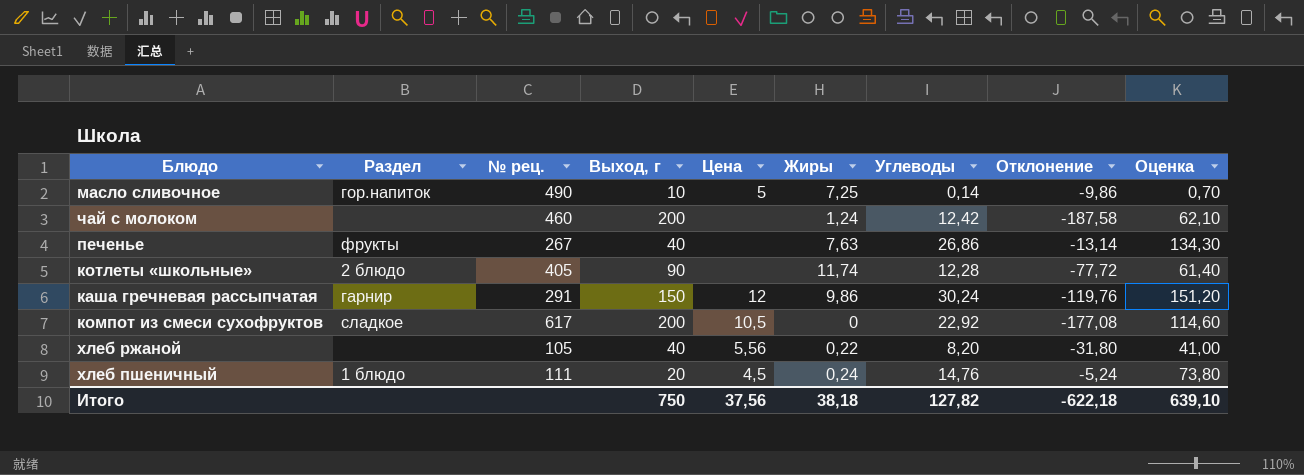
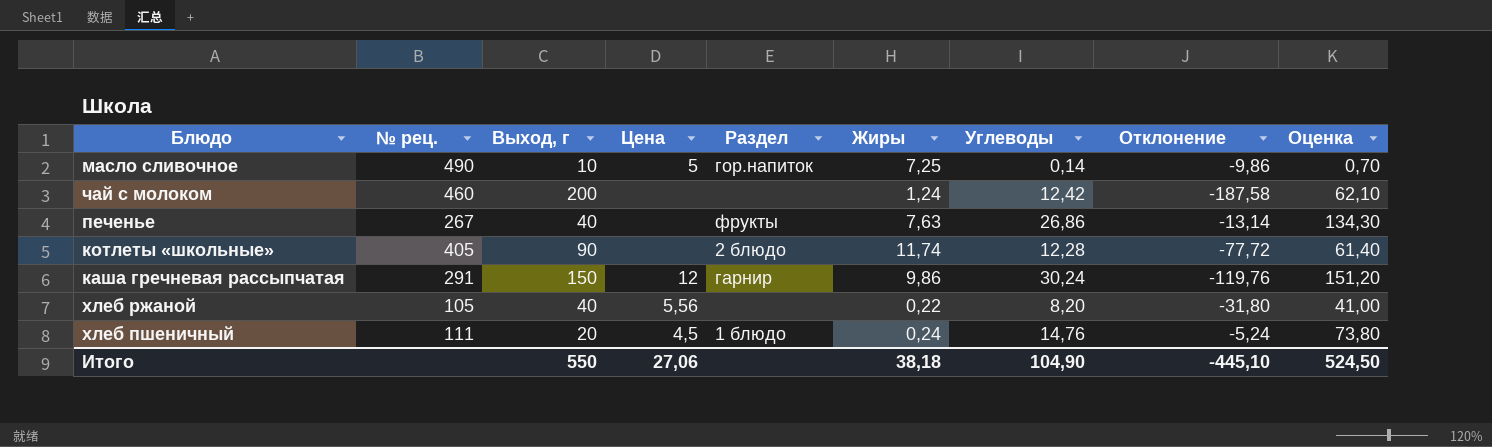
column Раздел | position: 2 -> 5
row компот из смеси сухофруктов: сладкое | 617 | 200 | 10,5 | 0 | 22,92 | -177,08 | 114,60 -> none
Итого | Выход, г: 750 -> 550
Итого | Цена: 37,56 -> 27,06
Итого | Углеводы: 127,82 -> 104,90
Итого | Отклонение: -622,18 -> -445,10
Итого | Оценка: 639,10 -> 524,50

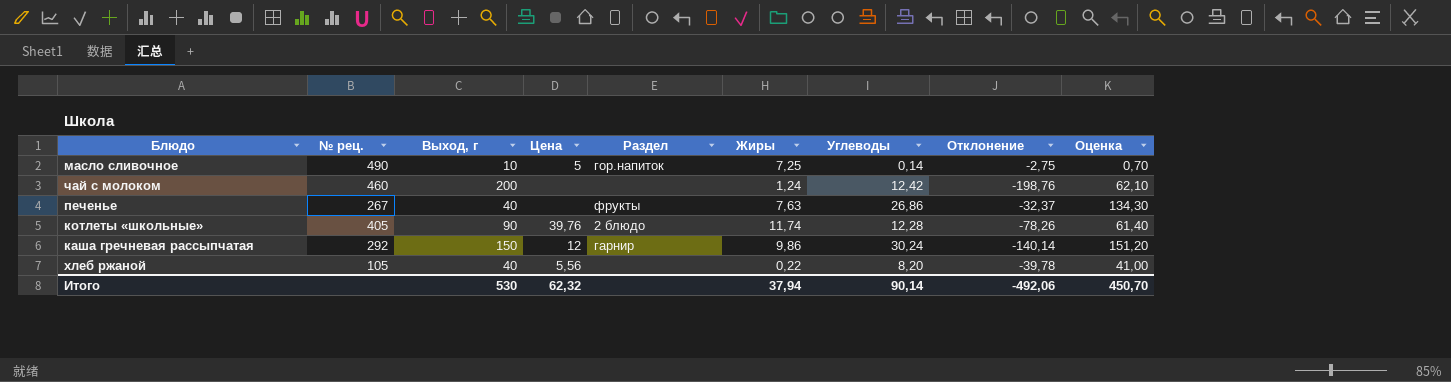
column Отклонение | formula: [Углеводы] - [Выход, г] -> [Жиры] - [Выход, г]
row хлеб пшеничный: 111 | 20 | 4,5 | 1 блюдо | 0,24 | 14,76 | -5,24 | 73,80 -> none
котлеты «школьные» | Цена: none -> 39,76
каша гречневая рассыпчатая | № рец.: 291 -> 292
Итого | Выход, г: 550 -> 530
Итого | Цена: 27,06 -> 62,32
Итого | Жиры: 38,18 -> 37,94
Итого | Углеводы: 104,90 -> 90,14
Итого | Отклонение: -445,10 -> -492,06
Итого | Оценка: 524,50 -> 450,70

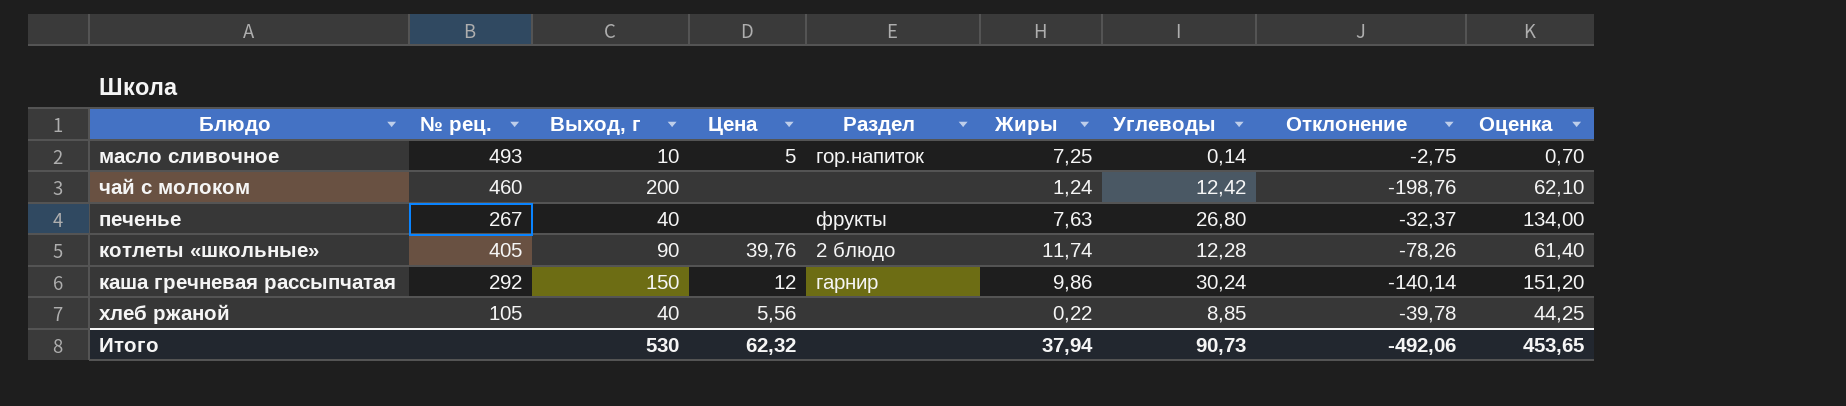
масло сливочное | № рец.: 490 -> 493
печенье | Углеводы: 26,86 -> 26,80
печенье | Оценка: 134,30 -> 134,00
хлеб ржаной | Углеводы: 8,20 -> 8,85
хлеб ржаной | Оценка: 41,00 -> 44,25
Итого | Углеводы: 90,14 -> 90,73
Итого | Оценка: 450,70 -> 453,65

